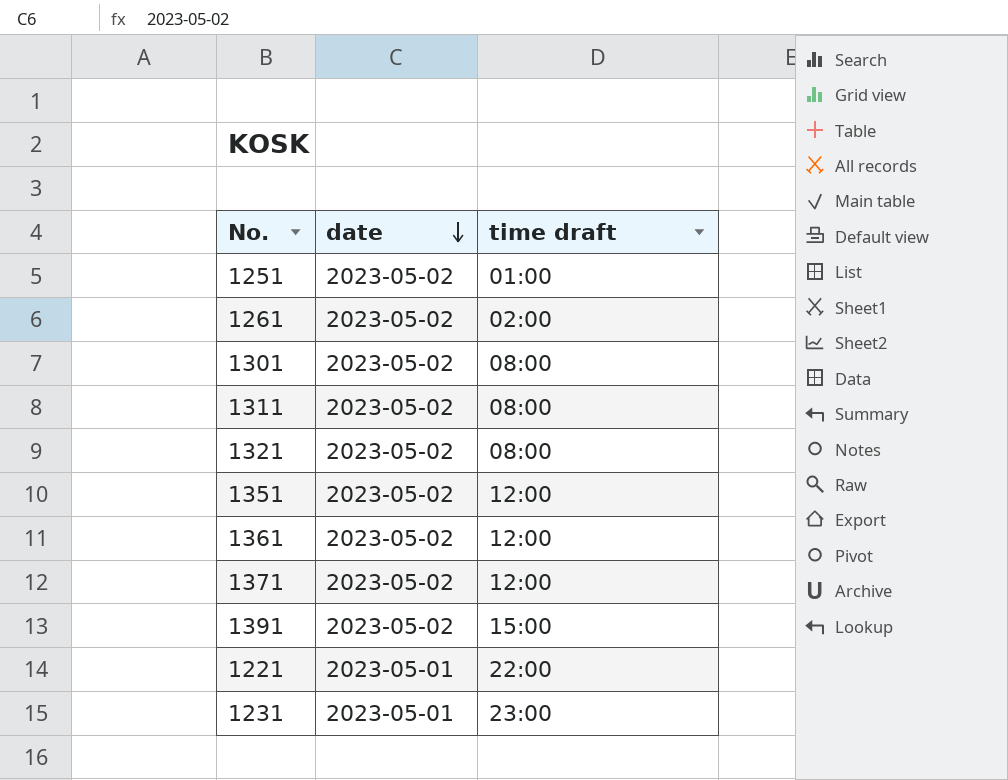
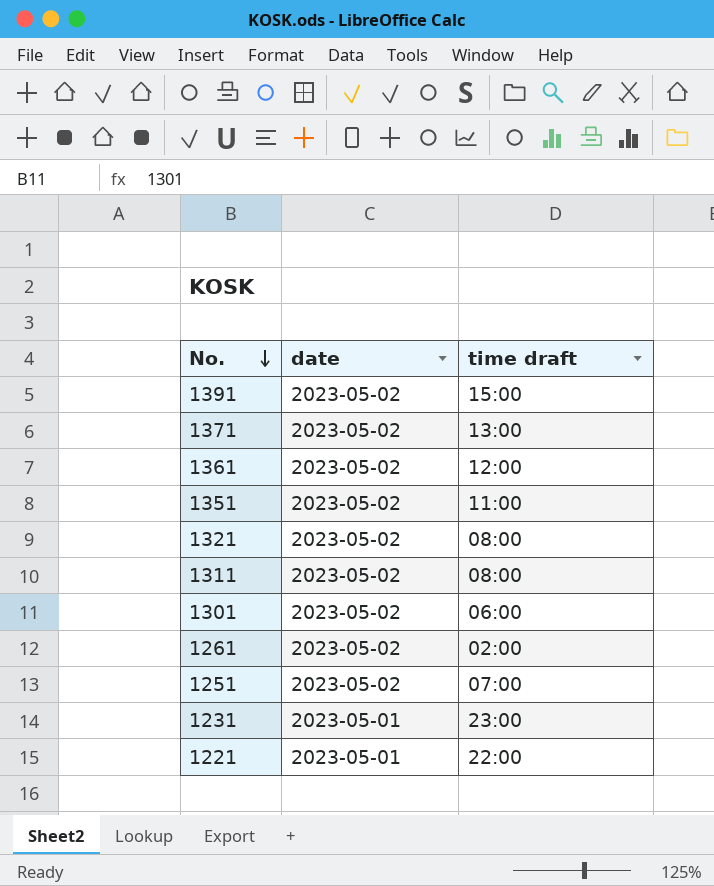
row order: date descending -> No. descending
1371 | time draft: 12:00 -> 13:00
1351 | time draft: 12:00 -> 11:00
1301 | time draft: 08:00 -> 06:00
1251 | time draft: 01:00 -> 07:00

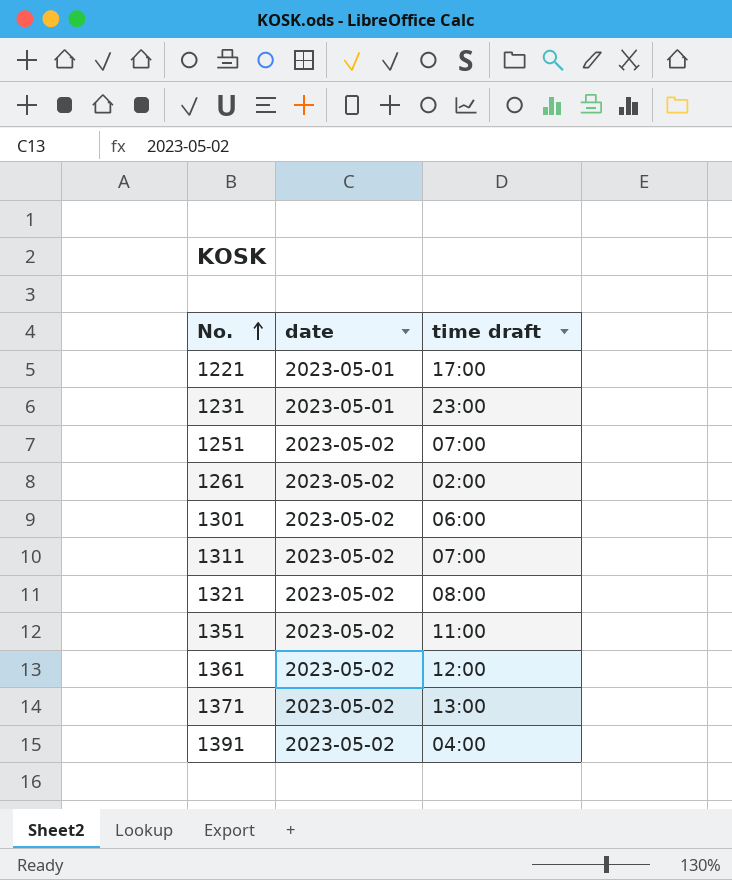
row order: No. descending -> No. ascending
1221 | time draft: 22:00 -> 17:00
1311 | time draft: 08:00 -> 07:00
1391 | time draft: 15:00 -> 04:00

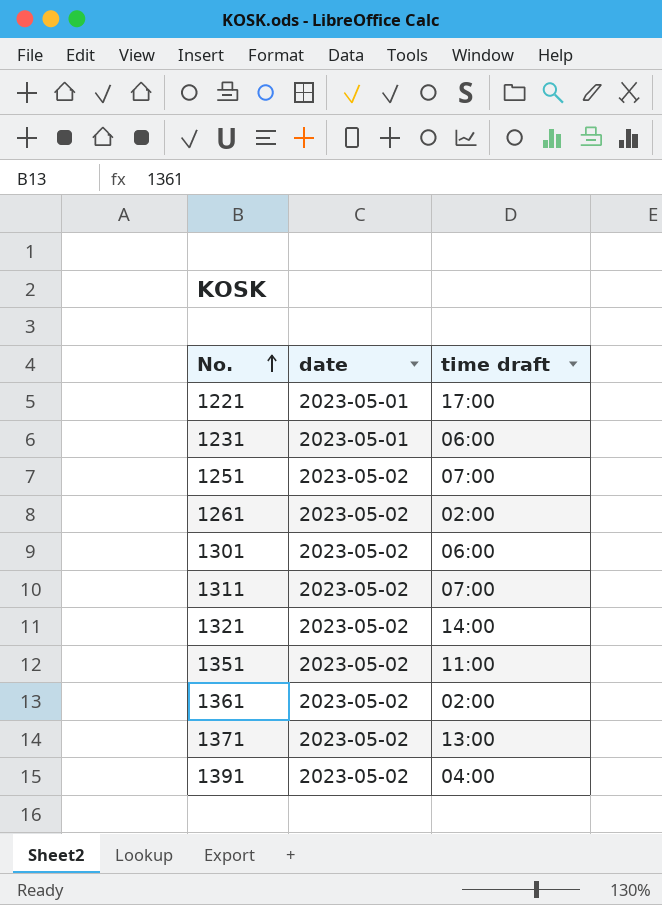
1231 | time draft: 23:00 -> 06:00
1321 | time draft: 08:00 -> 14:00
1361 | time draft: 12:00 -> 02:00

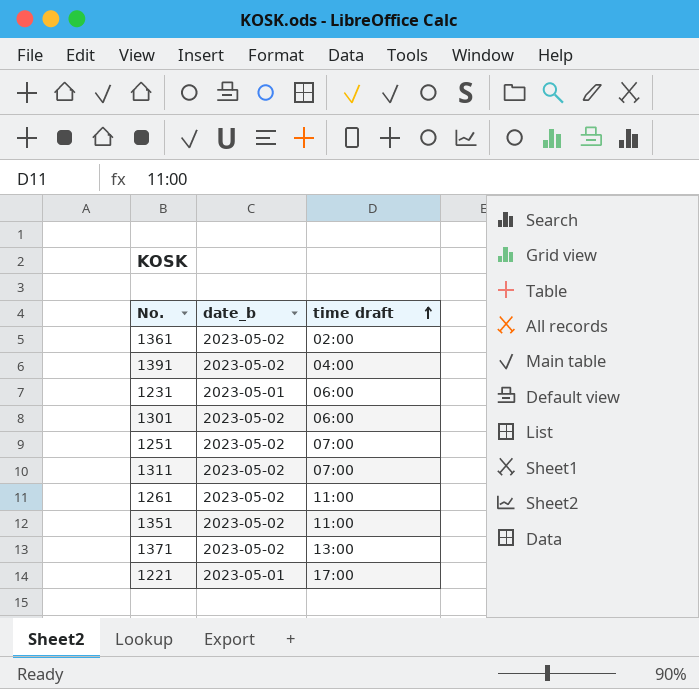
row order: No. ascending -> time draft ascending
column name: date -> date_b
row 1321: 2023-05-02 | 14:00 -> none
1261 | time draft: 02:00 -> 11:00

